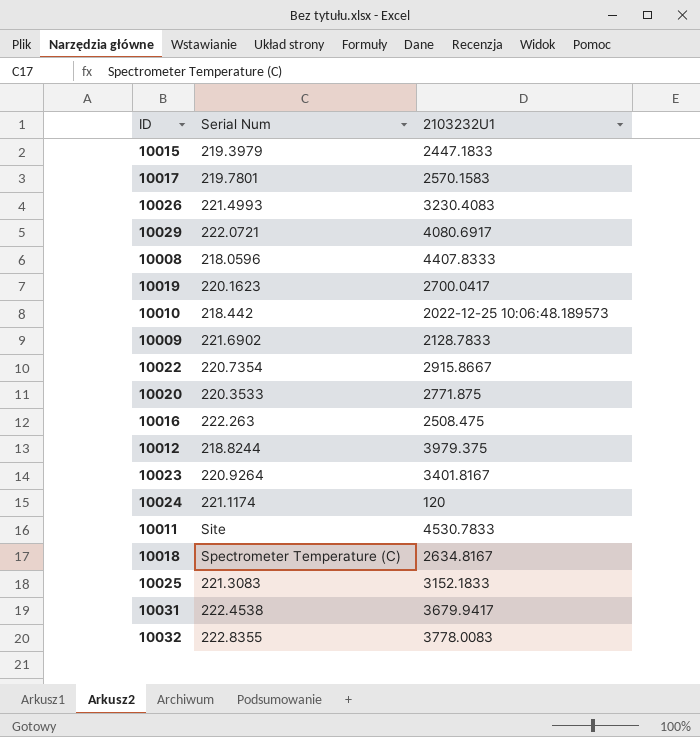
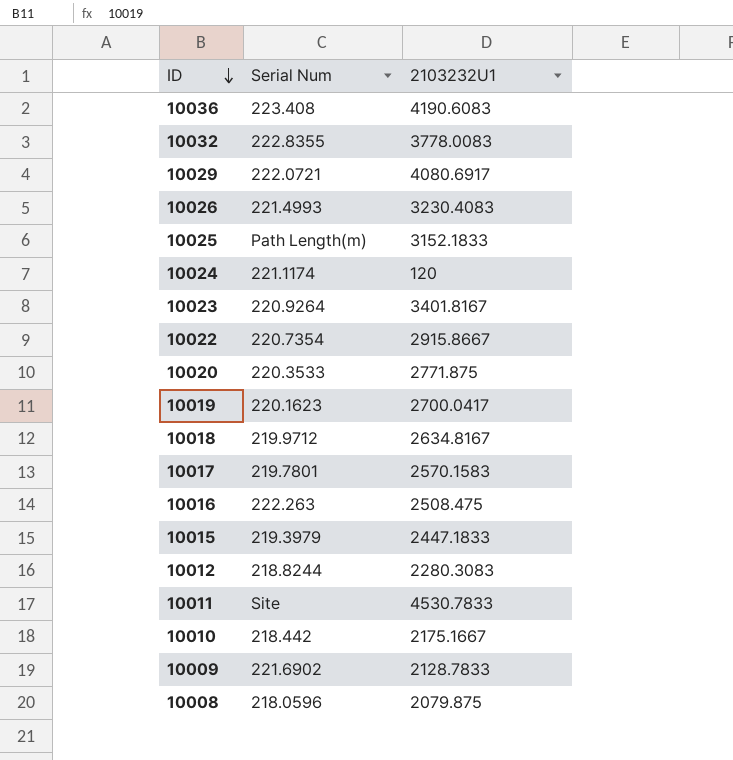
row order: none -> ID descending
row 10031: 222.4538 | 3679.9417 -> none
row 10036: none -> 223.408 | 4190.6083
10025 | Serial Num: 221.3083 -> Path Length(m)
10018 | Serial Num: Spectrometer Temperature (C) -> 219.9712
10012 | 2103232U1: 3979.375 -> 2280.3083
10010 | 2103232U1: 2022-12-25 10:06:48.189573 -> 2175.1667
10008 | 2103232U1: 4407.8333 -> 2079.875

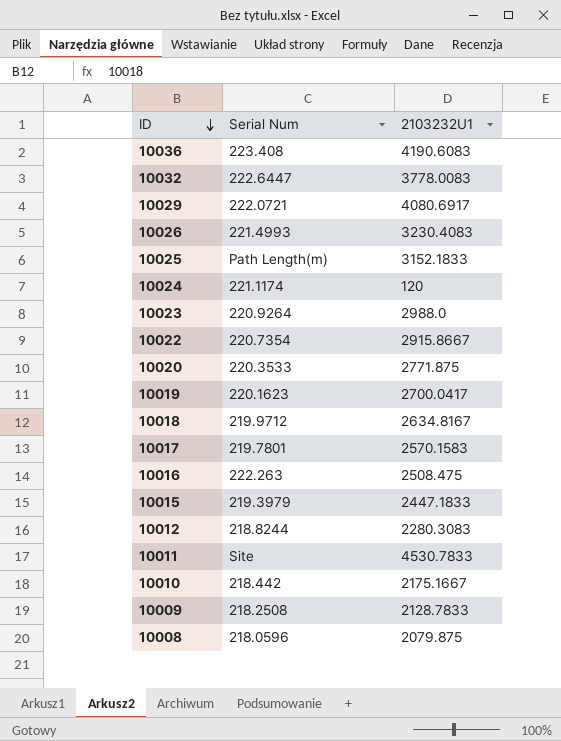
10032 | Serial Num: 222.8355 -> 222.6447
10023 | 2103232U1: 3401.8167 -> 2988.0
10009 | Serial Num: 221.6902 -> 218.2508

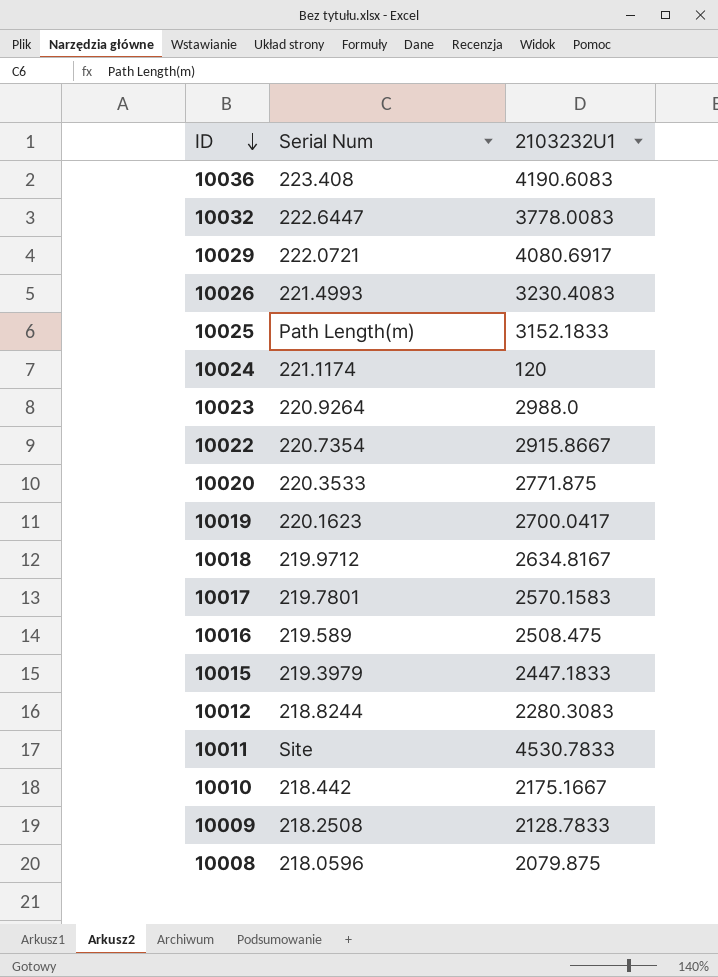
10016 | Serial Num: 222.263 -> 219.589

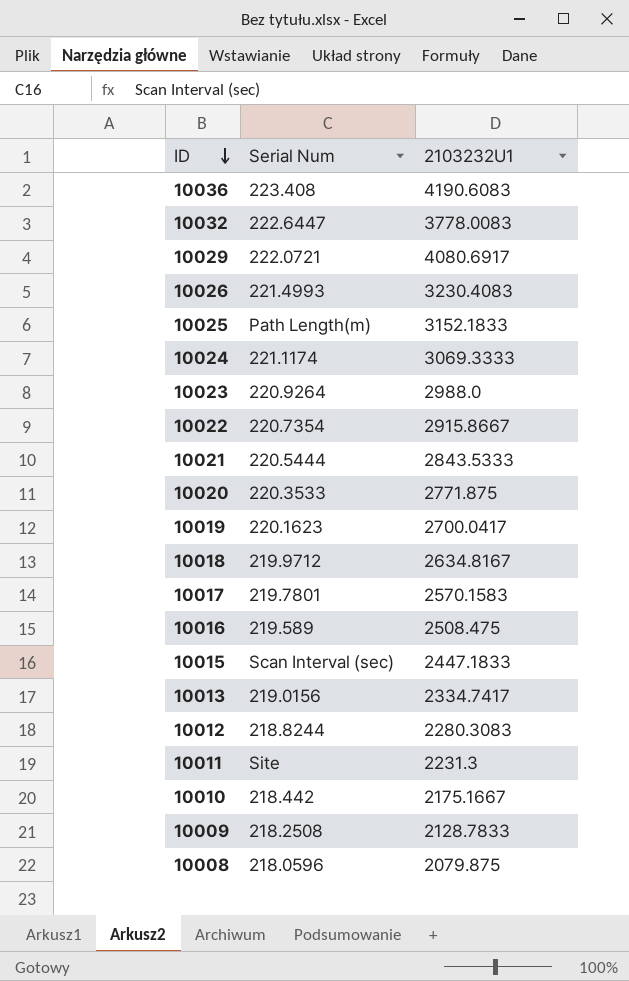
10024 | 2103232U1: 120 -> 3069.3333
row 10021: none -> 220.5444 | 2843.5333
10015 | Serial Num: 219.3979 -> Scan Interval (sec)
row 10013: none -> 219.0156 | 2334.7417
10011 | 2103232U1: 4530.7833 -> 2231.3

